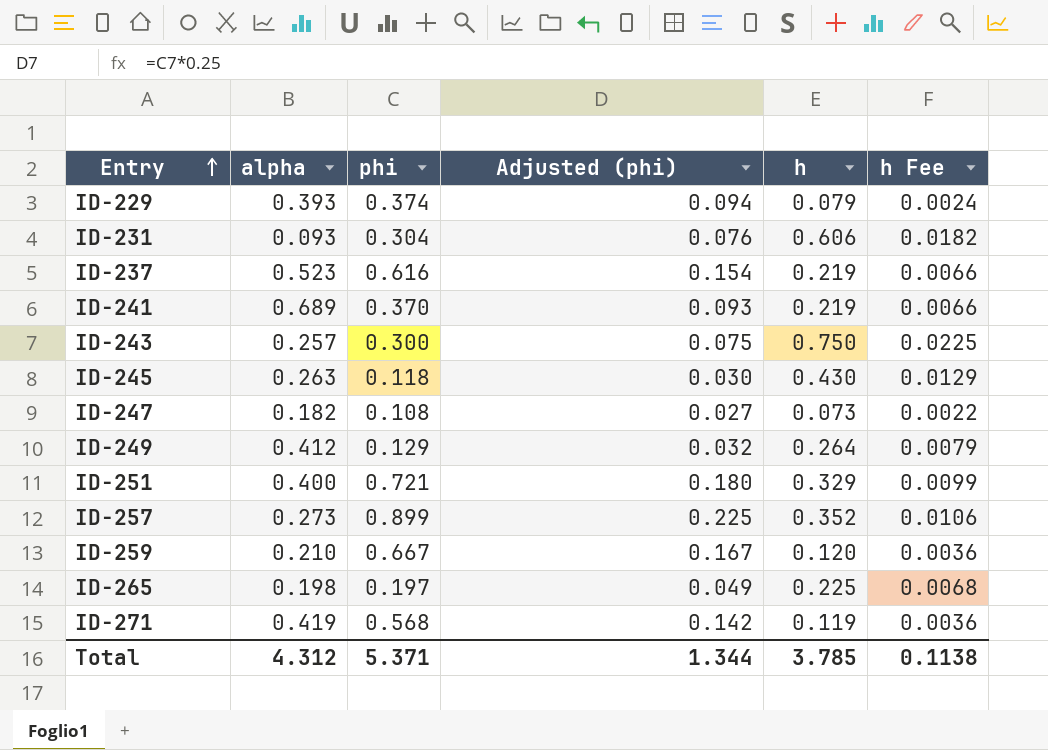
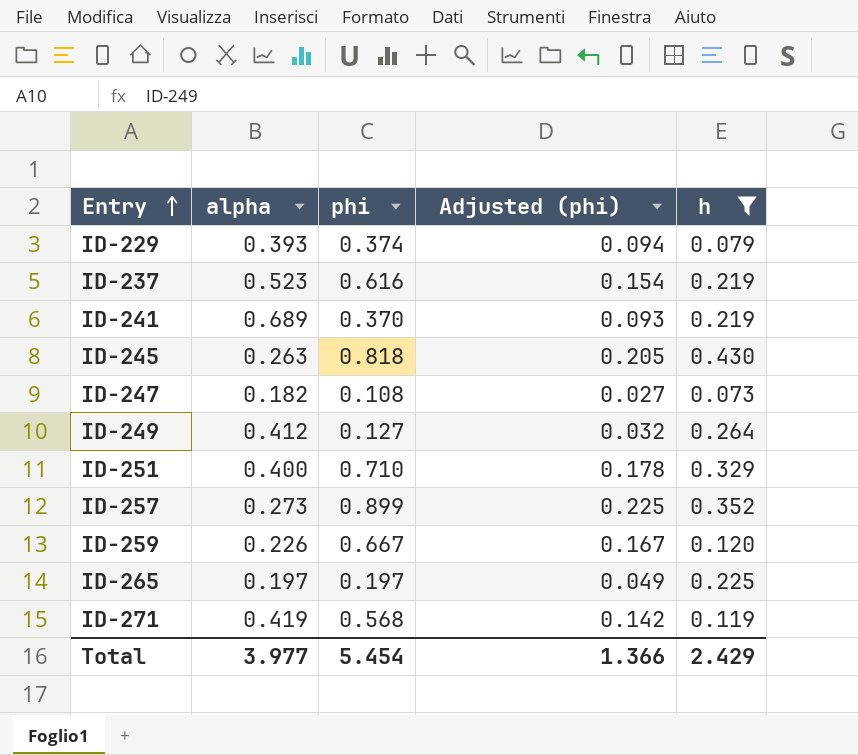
filter: none -> h <= 0.430
column h Fee | formula: [h] * 0.03 -> none
ID-245 | phi: 0.118 -> 0.818
ID-245 | Adjusted (phi): 0.030 -> 0.205
ID-249 | phi: 0.129 -> 0.127
ID-251 | phi: 0.721 -> 0.710
ID-251 | Adjusted (phi): 0.180 -> 0.178
ID-259 | alpha: 0.210 -> 0.226
ID-265 | alpha: 0.198 -> 0.197
Total | alpha: 4.312 -> 3.977
Total | phi: 5.371 -> 5.454
Total | Adjusted (phi): 1.344 -> 1.366
Total | h: 3.785 -> 2.429

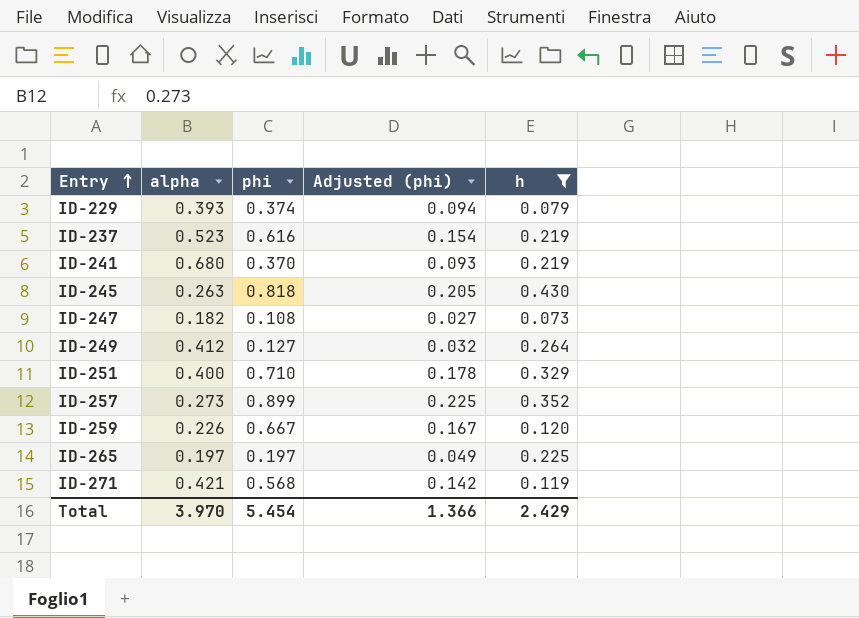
ID-241 | alpha: 0.689 -> 0.680
ID-271 | alpha: 0.419 -> 0.421
Total | alpha: 3.977 -> 3.970

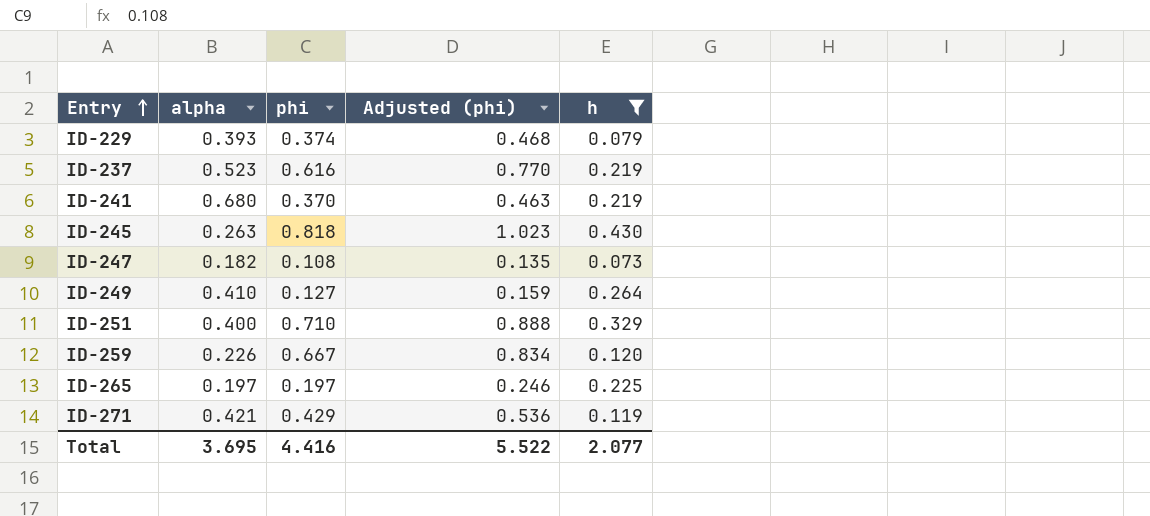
column Adjusted (phi) | formula: [phi] * 0.25 -> [phi] * 1.25
row ID-257: 0.273 | 0.899 | 0.225 | 0.352 -> none
ID-249 | alpha: 0.412 -> 0.410
ID-271 | phi: 0.568 -> 0.429
Total | alpha: 3.970 -> 3.695
Total | phi: 5.454 -> 4.416
Total | Adjusted (phi): 1.366 -> 5.522
Total | h: 2.429 -> 2.077

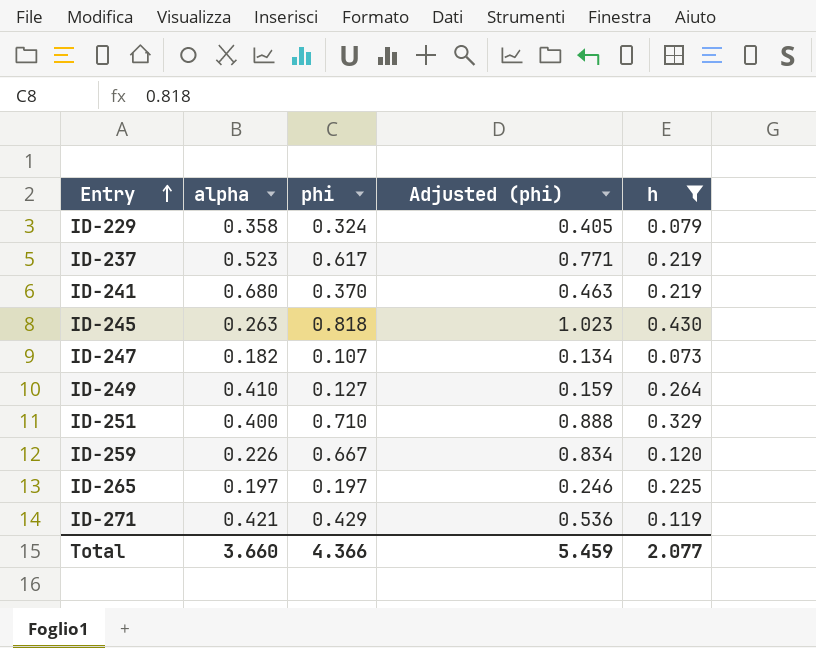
ID-229 | alpha: 0.393 -> 0.358
ID-229 | phi: 0.374 -> 0.324
ID-229 | Adjusted (phi): 0.468 -> 0.405
ID-237 | phi: 0.616 -> 0.617
ID-237 | Adjusted (phi): 0.770 -> 0.771
ID-247 | phi: 0.108 -> 0.107
ID-247 | Adjusted (phi): 0.135 -> 0.134
Total | alpha: 3.695 -> 3.660
Total | phi: 4.416 -> 4.366
Total | Adjusted (phi): 5.522 -> 5.459

